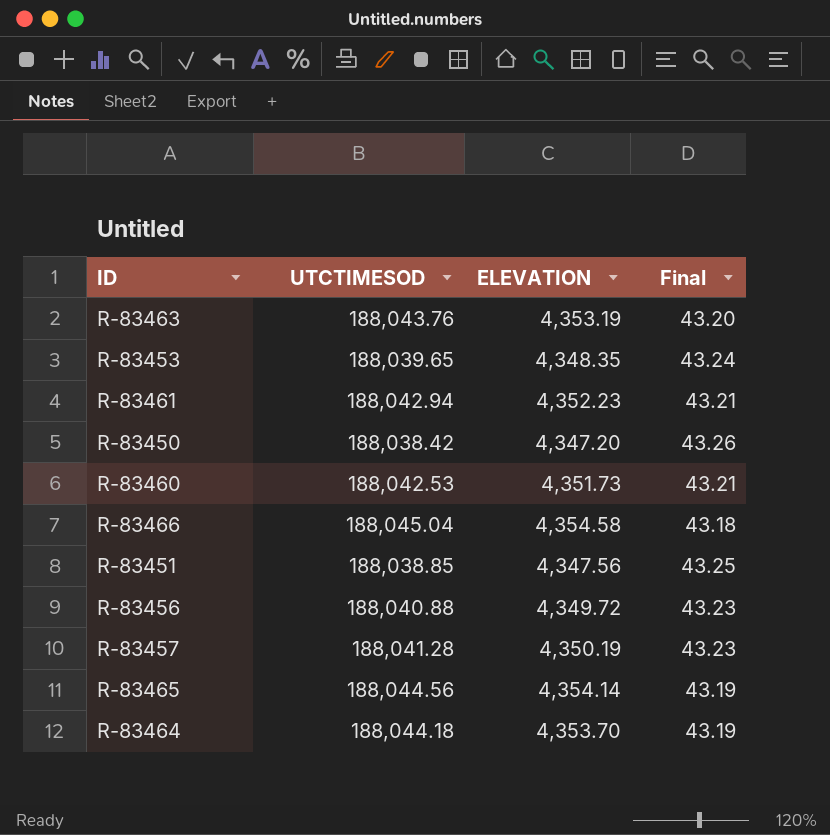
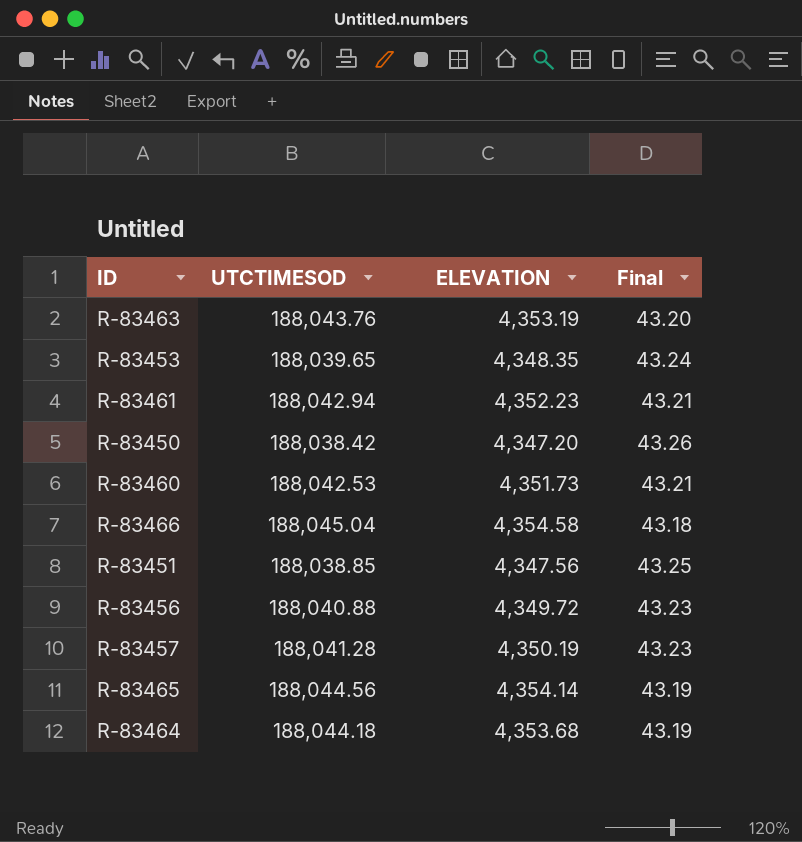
R-83464 | ELEVATION: 4,353.70 -> 4,353.68

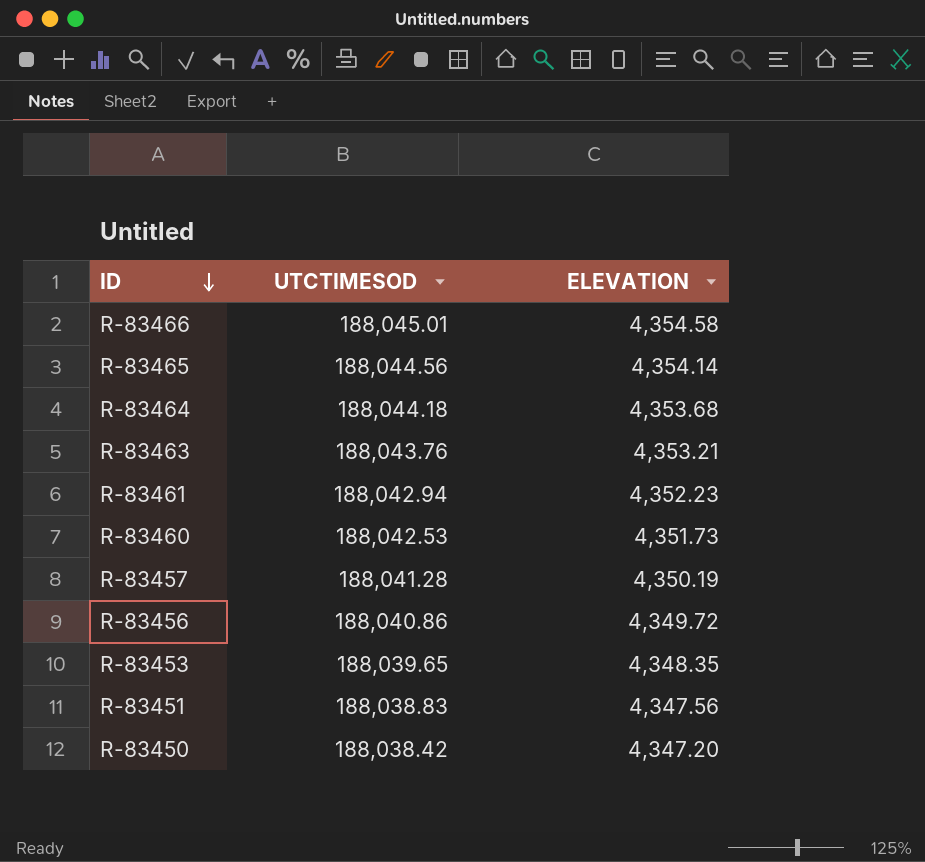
row order: none -> ID descending
column Final | formula: [UTCTIMESOD] / [ELEVATION] -> none
R-83466 | UTCTIMESOD: 188,045.04 -> 188,045.01
R-83463 | ELEVATION: 4,353.19 -> 4,353.21
R-83456 | UTCTIMESOD: 188,040.88 -> 188,040.86
R-83451 | UTCTIMESOD: 188,038.85 -> 188,038.83

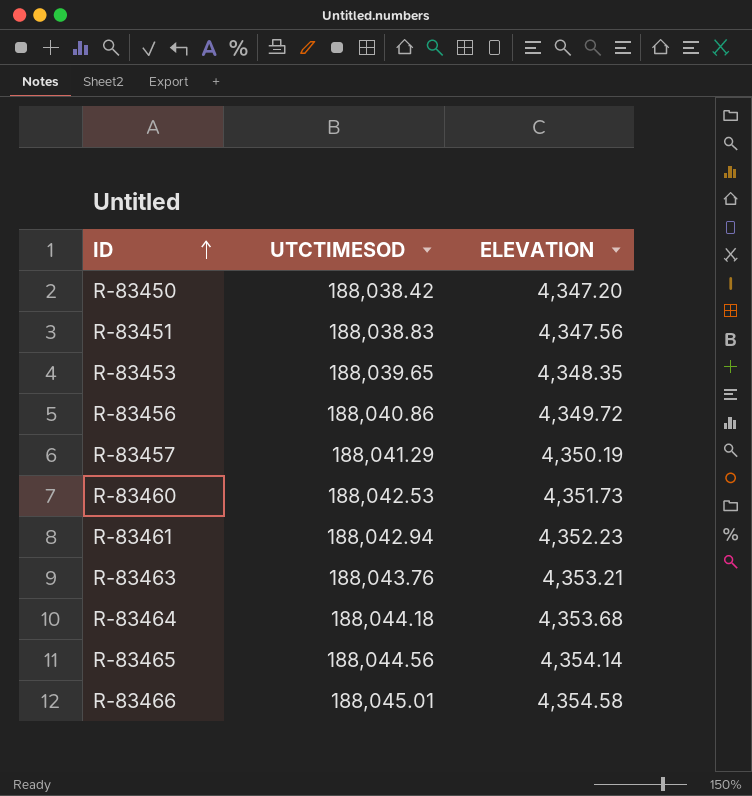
row order: ID descending -> ID ascending
R-83457 | UTCTIMESOD: 188,041.28 -> 188,041.29

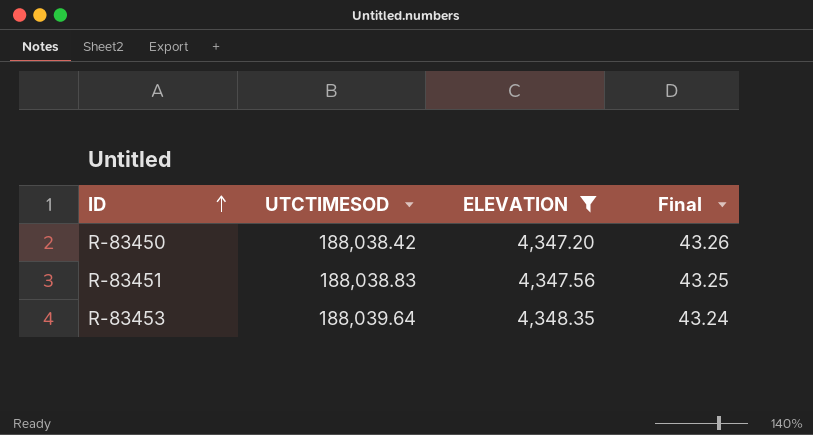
filter: none -> ELEVATION <= 4,348.35
column Final | formula: none -> [UTCTIMESOD] / [ELEVATION]
R-83453 | UTCTIMESOD: 188,039.65 -> 188,039.64

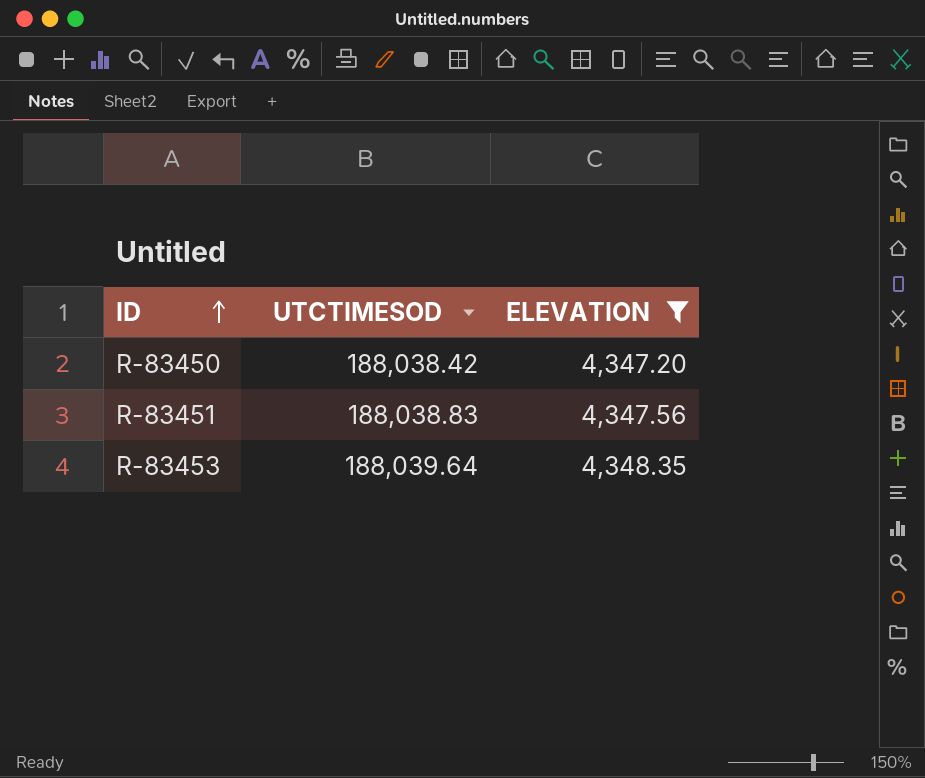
column Final | formula: [UTCTIMESOD] / [ELEVATION] -> none

